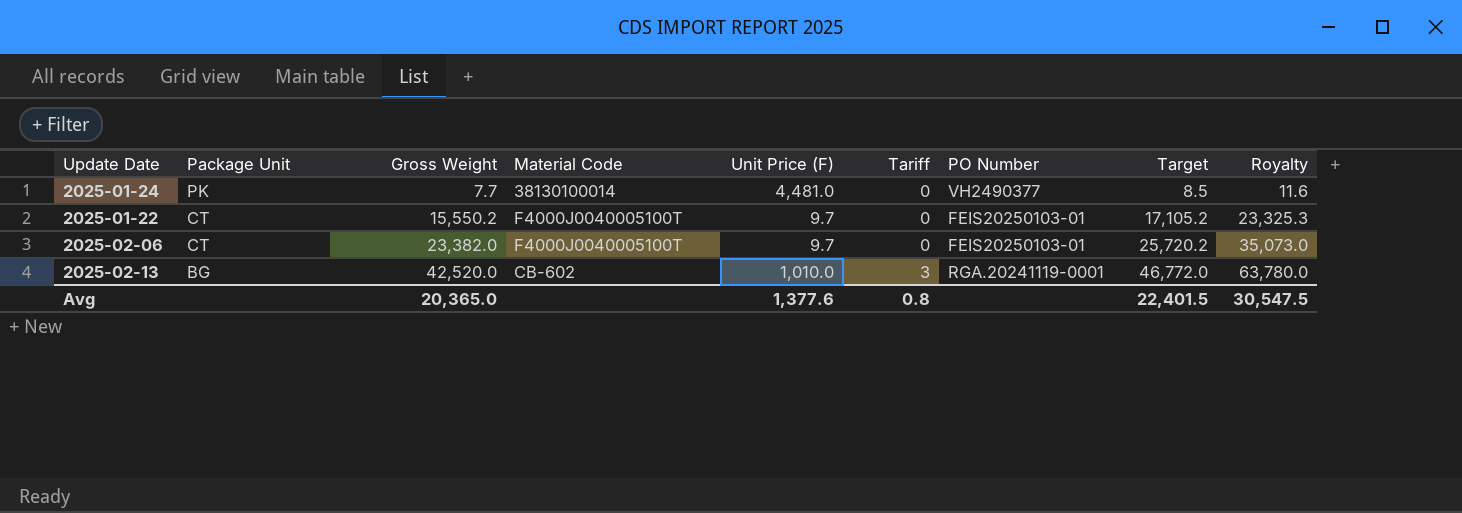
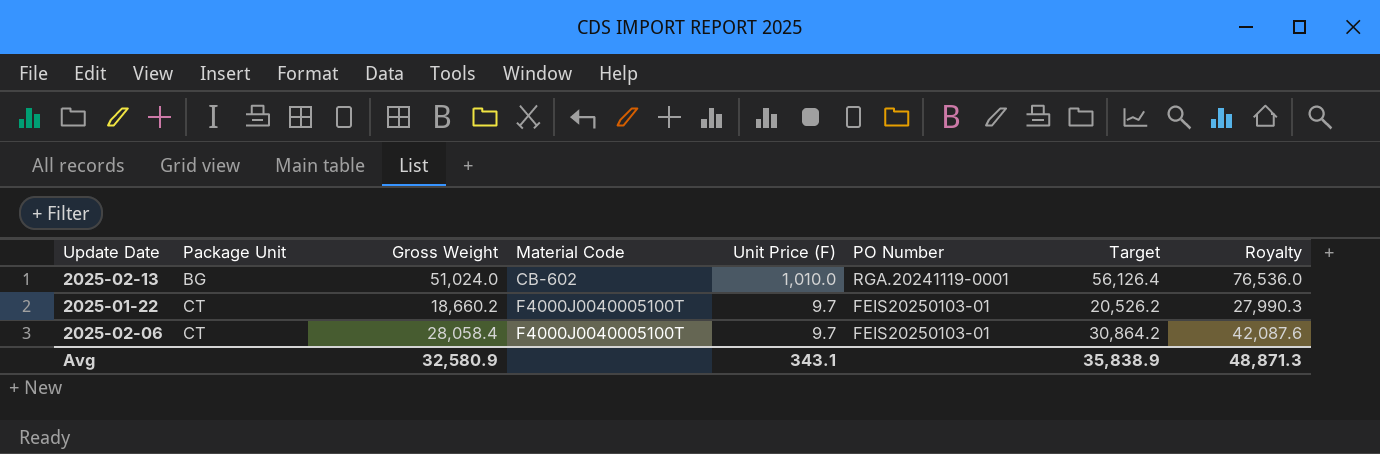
row order: Package Unit descending -> Package Unit ascending
column Tariff | position: 6 -> none
row 2025-01-24: PK | 7.7 | 38130100014 | 4,481.0 | 0 | VH2490377 | 8.5 | 11.6 -> none
2025-02-13 | Gross Weight: 42,520.0 -> 51,024.0
2025-02-13 | Target: 46,772.0 -> 56,126.4
2025-02-13 | Royalty: 63,780.0 -> 76,536.0
2025-01-22 | Gross Weight: 15,550.2 -> 18,660.2
2025-01-22 | Target: 17,105.2 -> 20,526.2
2025-01-22 | Royalty: 23,325.3 -> 27,990.3
2025-02-06 | Gross Weight: 23,382.0 -> 28,058.4
2025-02-06 | Target: 25,720.2 -> 30,864.2
2025-02-06 | Royalty: 35,073.0 -> 42,087.6
Avg | Gross Weight: 20,365.0 -> 32,580.9
Avg | Unit Price (F): 1,377.6 -> 343.1
Avg | Target: 22,401.5 -> 35,838.9
Avg | Royalty: 30,547.5 -> 48,871.3

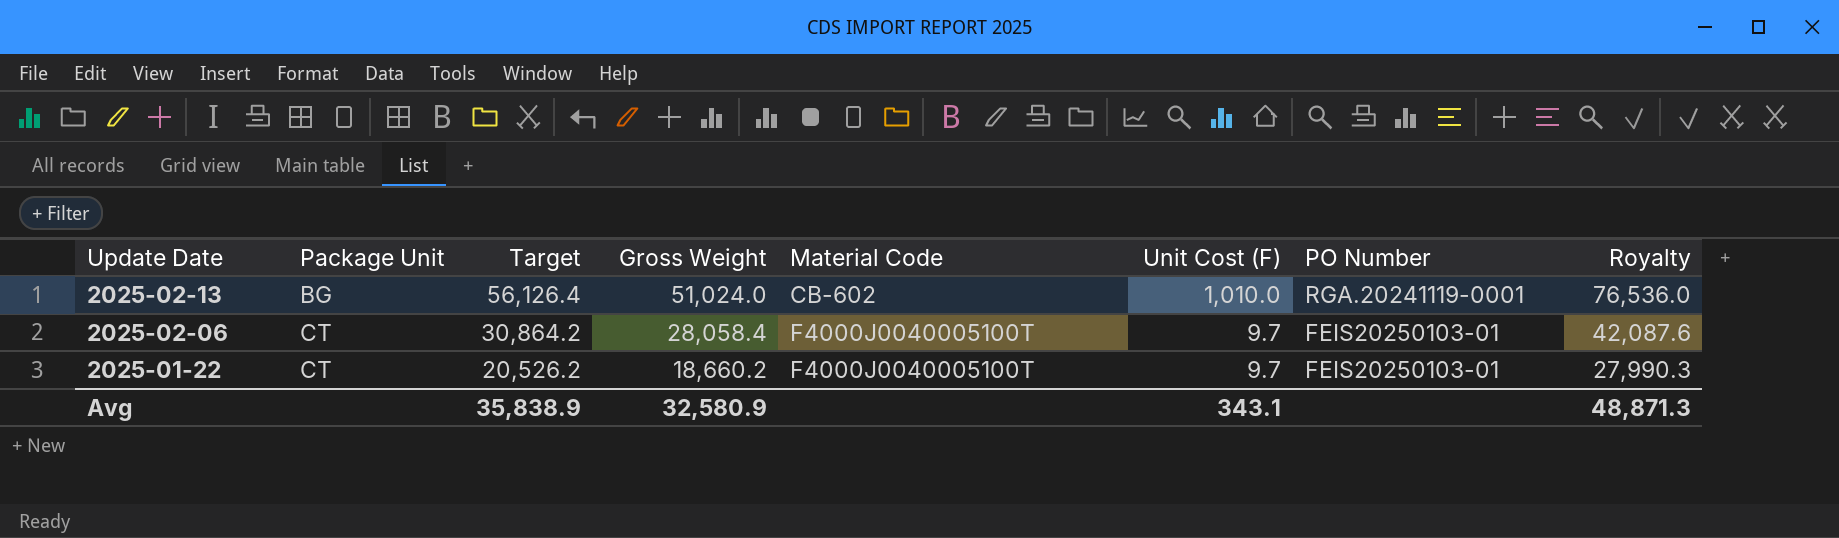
row order: Package Unit ascending -> Update Date descending
column Target | position: 7 -> 3
column name: Unit Price (F) -> Unit Cost (F)

